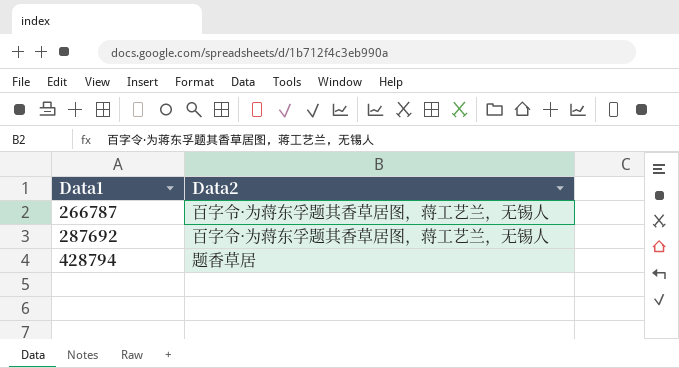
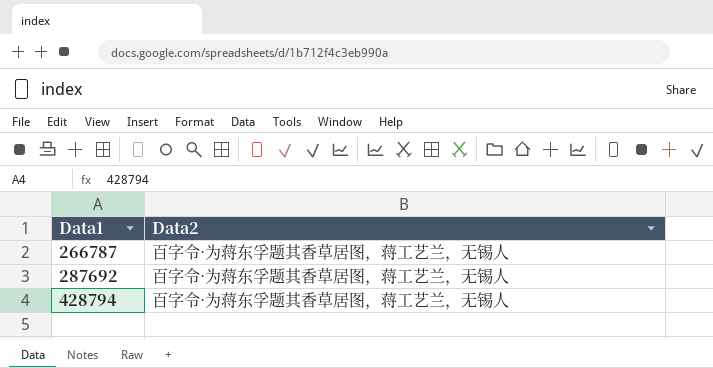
428794 | Data2: 题香草居 -> 百字令·为蒋东孚题其香草居图，蒋工艺兰，无锡人

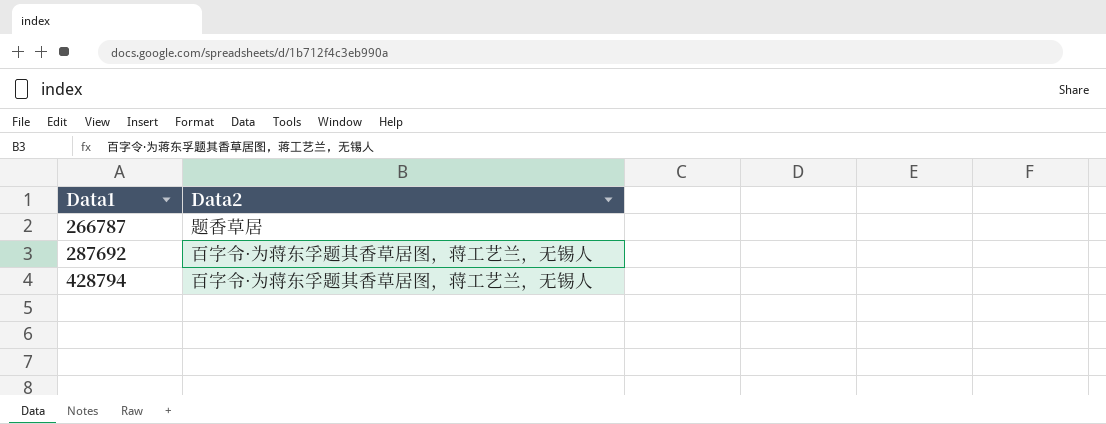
266787 | Data2: 百字令·为蒋东孚题其香草居图，蒋工艺兰，无锡人 -> 题香草居

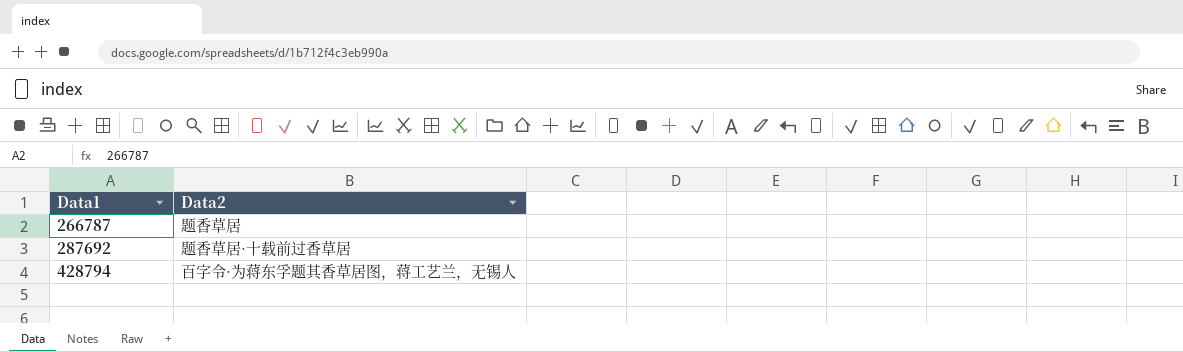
287692 | Data2: 百字令·为蒋东孚题其香草居图，蒋工艺兰，无锡人 -> 题香草居·十载前过香草居

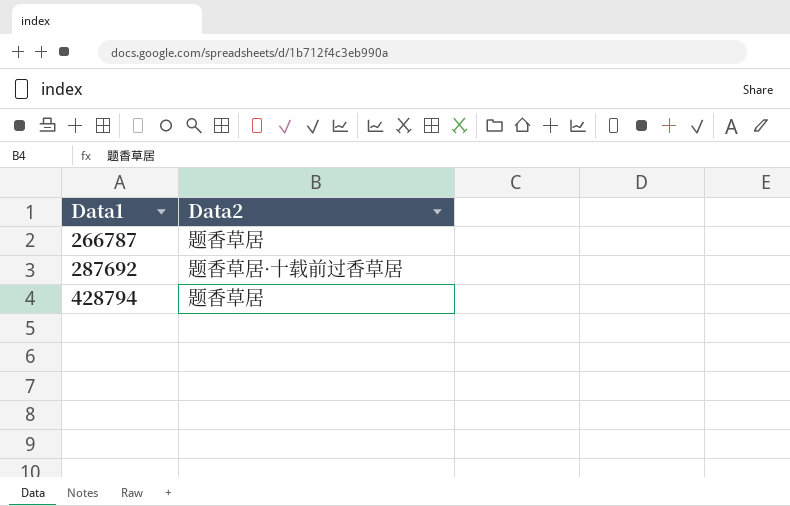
428794 | Data2: 百字令·为蒋东孚题其香草居图，蒋工艺兰，无锡人 -> 题香草居

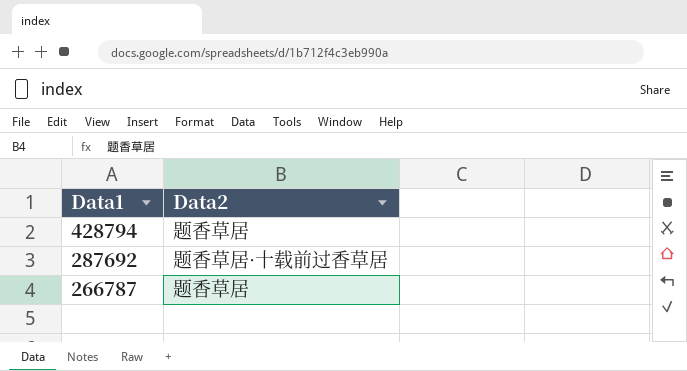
row order: Data1 ascending -> Data1 descending

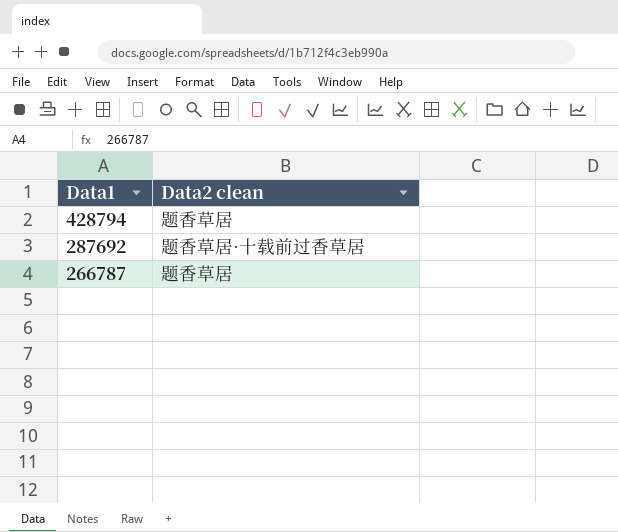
column name: Data2 -> Data2 clean

